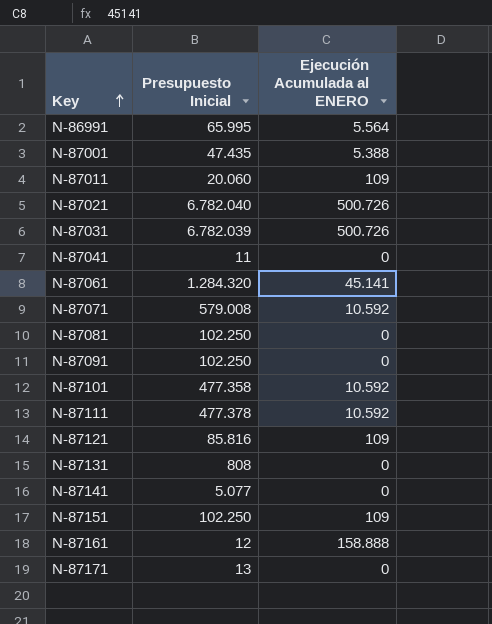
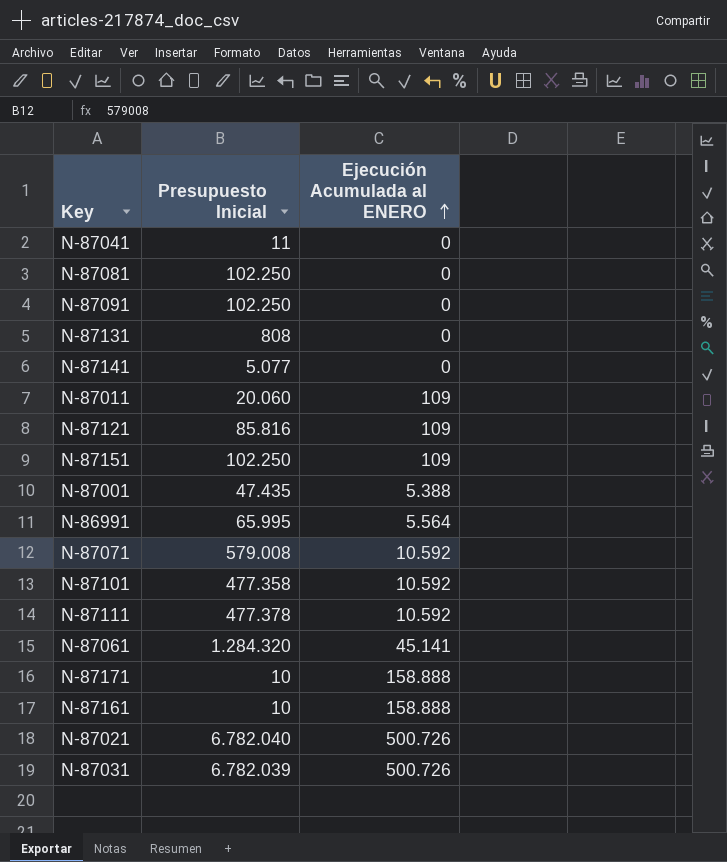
row order: Key ascending -> Ejecución Acumulada al ENERO ascending
N-87171 | Presupuesto Inicial: 13 -> 10
N-87171 | Ejecución Acumulada al ENERO: 0 -> 158.888
N-87161 | Presupuesto Inicial: 12 -> 10

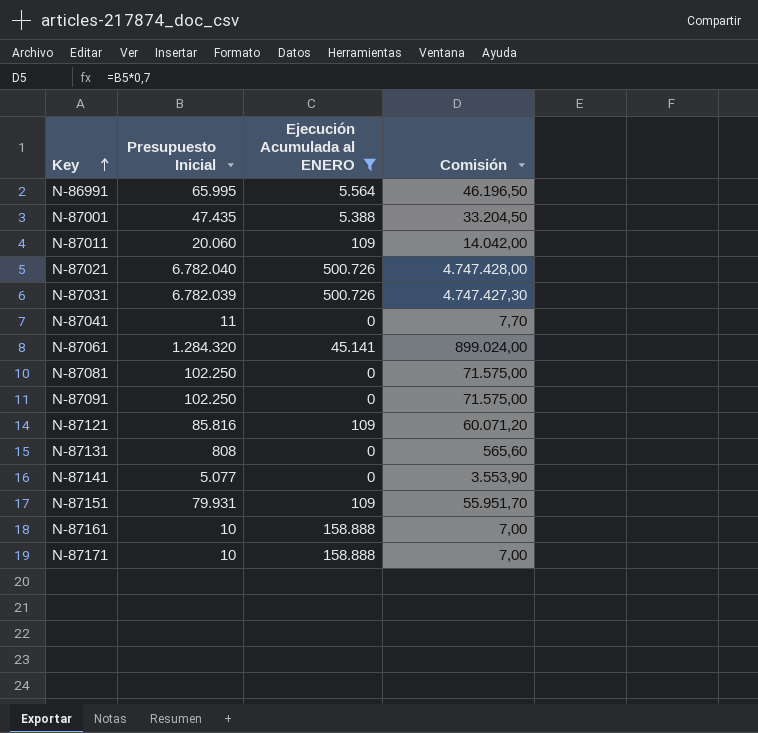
filter: none -> Ejecución Acumulada al ENERO != 10.592
row order: Ejecución Acumulada al ENERO ascending -> Key ascending
column Comisión | formula: none -> [Presupuesto Inicial] * 0,7
N-87151 | Presupuesto Inicial: 102.250 -> 79.931

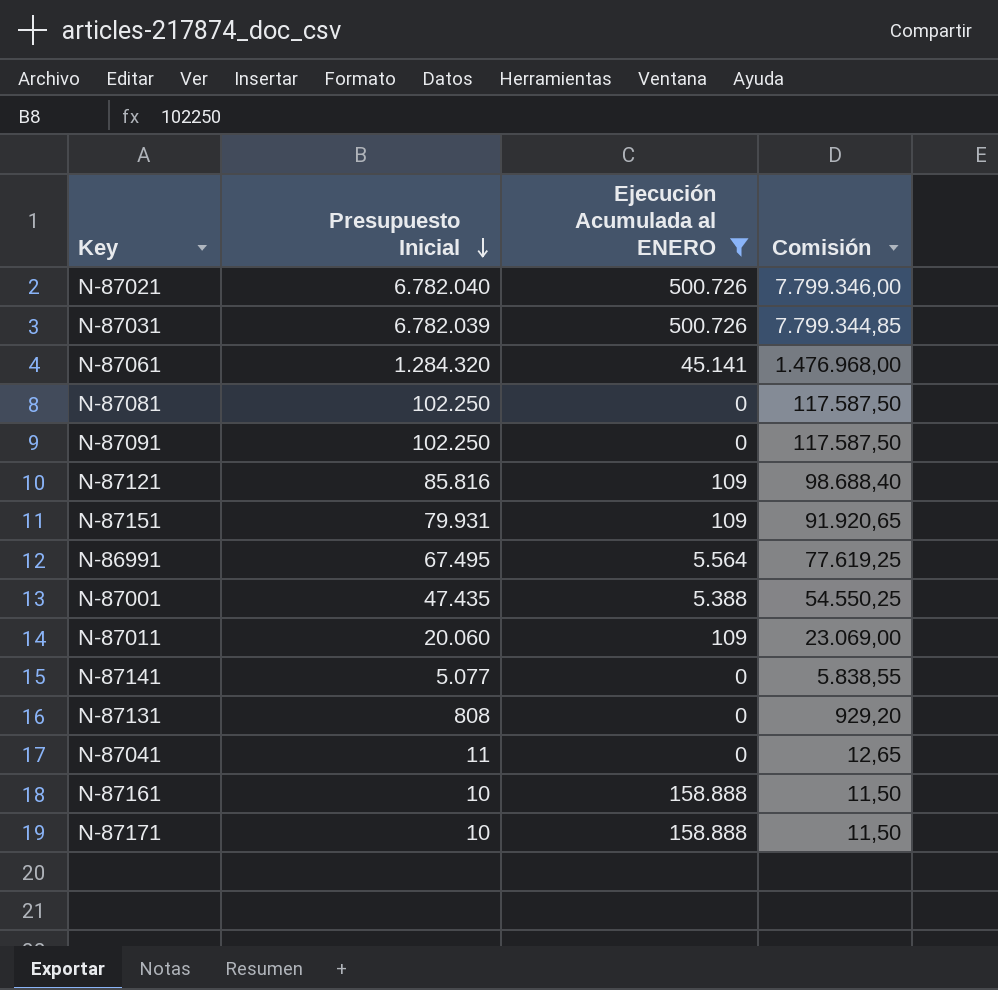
row order: Key ascending -> Presupuesto Inicial descending
column Comisión | formula: [Presupuesto Inicial] * 0,7 -> [Presupuesto Inicial] * 1,15
N-86991 | Presupuesto Inicial: 65.995 -> 67.495

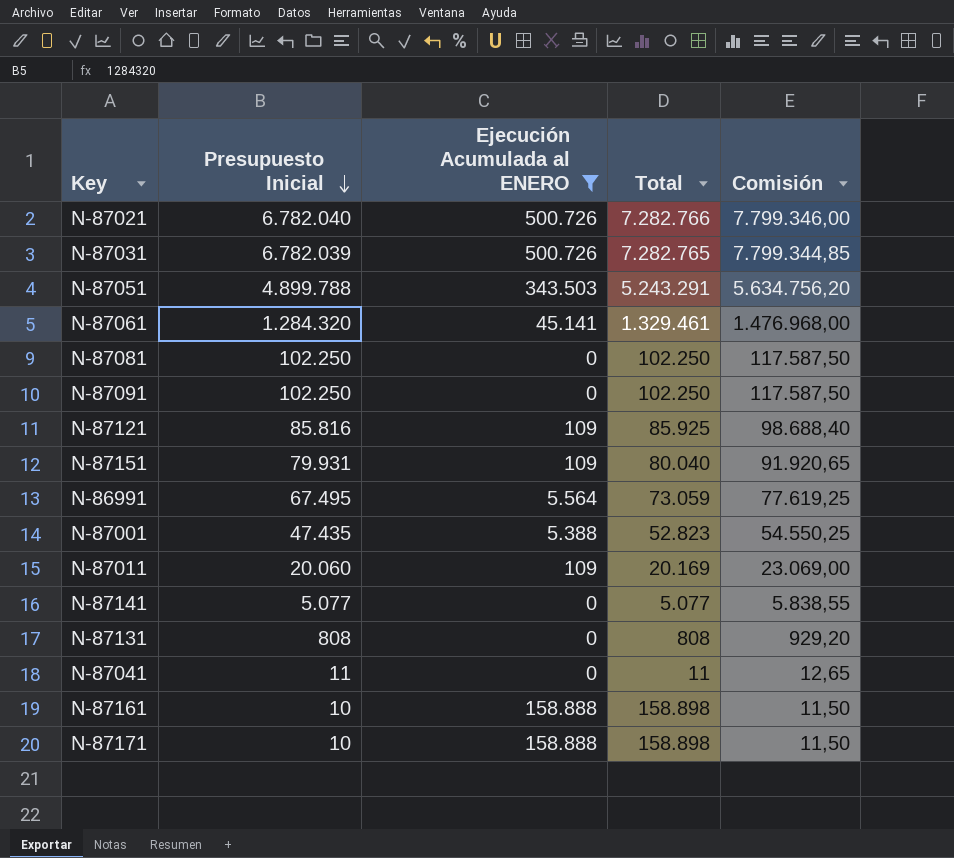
column Total | formula: none -> [Presupuesto Inicial] + [Ejecución Acumulada al ENERO]
row N-87051: none -> 4.899.788 | 343.503 | 5.243.291 | 5.634.756,20

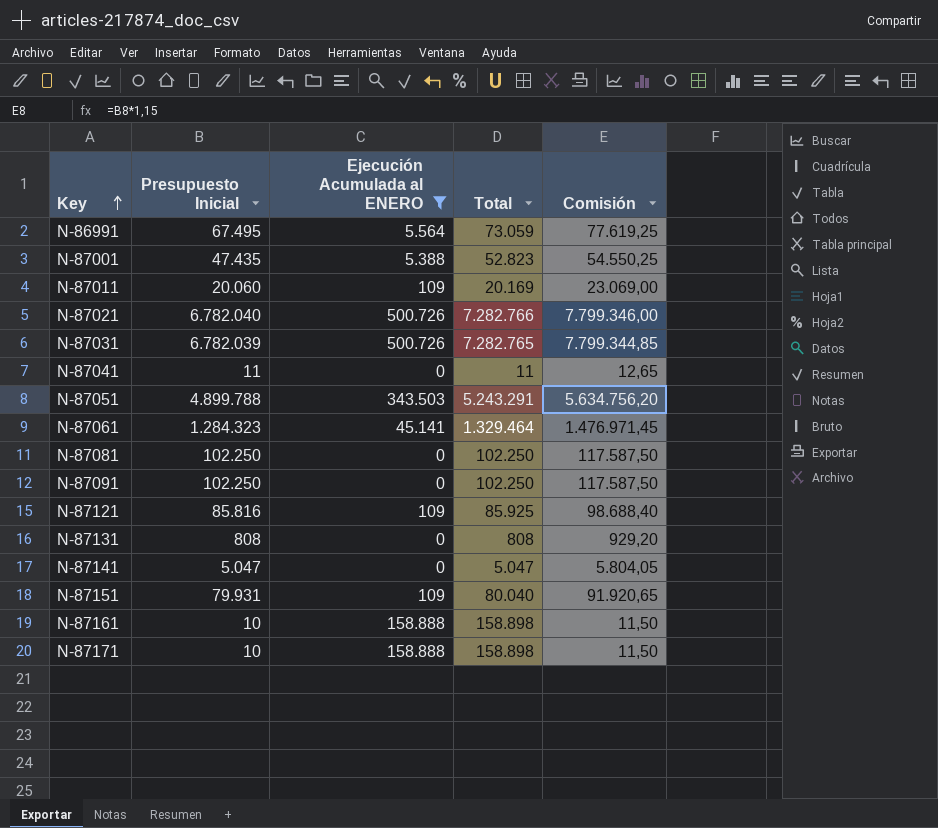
row order: Presupuesto Inicial descending -> Key ascending
N-87061 | Presupuesto Inicial: 1.284.320 -> 1.284.323
N-87061 | Total: 1.329.461 -> 1.329.464
N-87061 | Comisión: 1.476.968,00 -> 1.476.971,45
N-87141 | Presupuesto Inicial: 5.077 -> 5.047
N-87141 | Total: 5.077 -> 5.047
N-87141 | Comisión: 5.838,55 -> 5.804,05

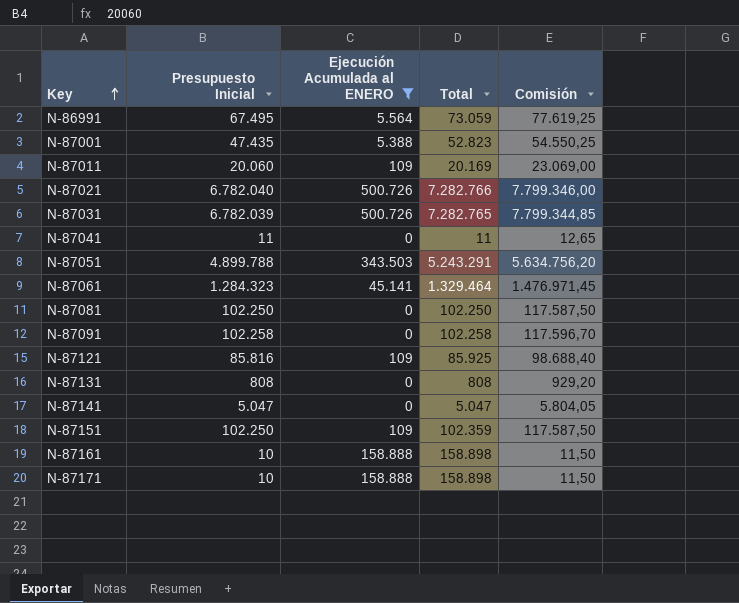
N-87091 | Presupuesto Inicial: 102.250 -> 102.258
N-87091 | Total: 102.250 -> 102.258
N-87091 | Comisión: 117.587,50 -> 117.596,70
N-87151 | Presupuesto Inicial: 79.931 -> 102.250
N-87151 | Total: 80.040 -> 102.359
N-87151 | Comisión: 91.920,65 -> 117.587,50

